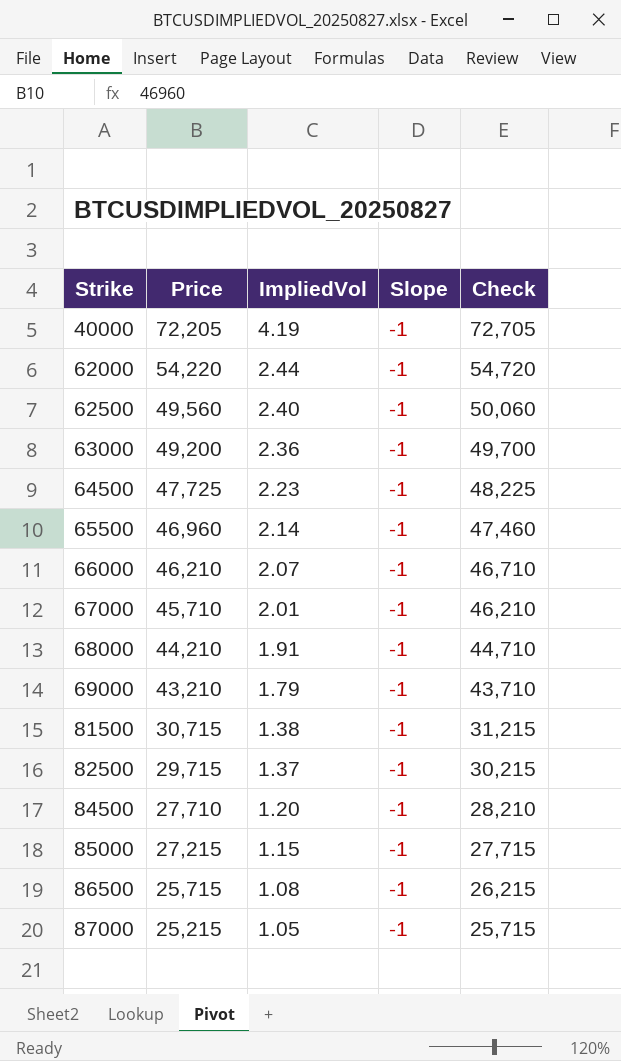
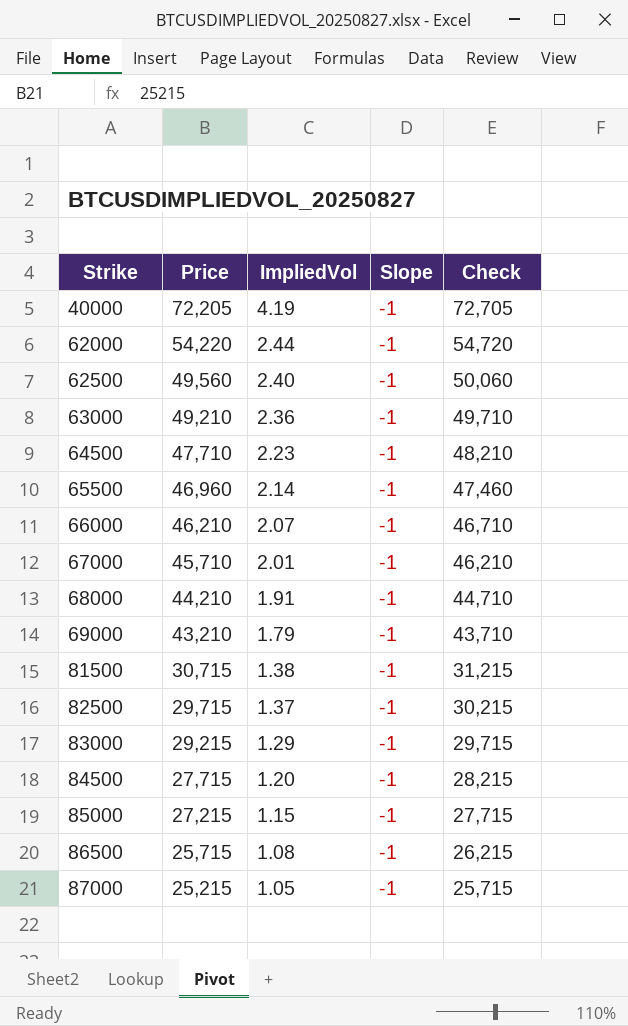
63000 | Price: 49,200 -> 49,210
63000 | Check: 49,700 -> 49,710
64500 | Price: 47,725 -> 47,710
64500 | Check: 48,225 -> 48,210
row 83000: none -> 29,215 | 1.29 | -1 | 29,715
84500 | Price: 27,710 -> 27,715
84500 | Check: 28,210 -> 28,215

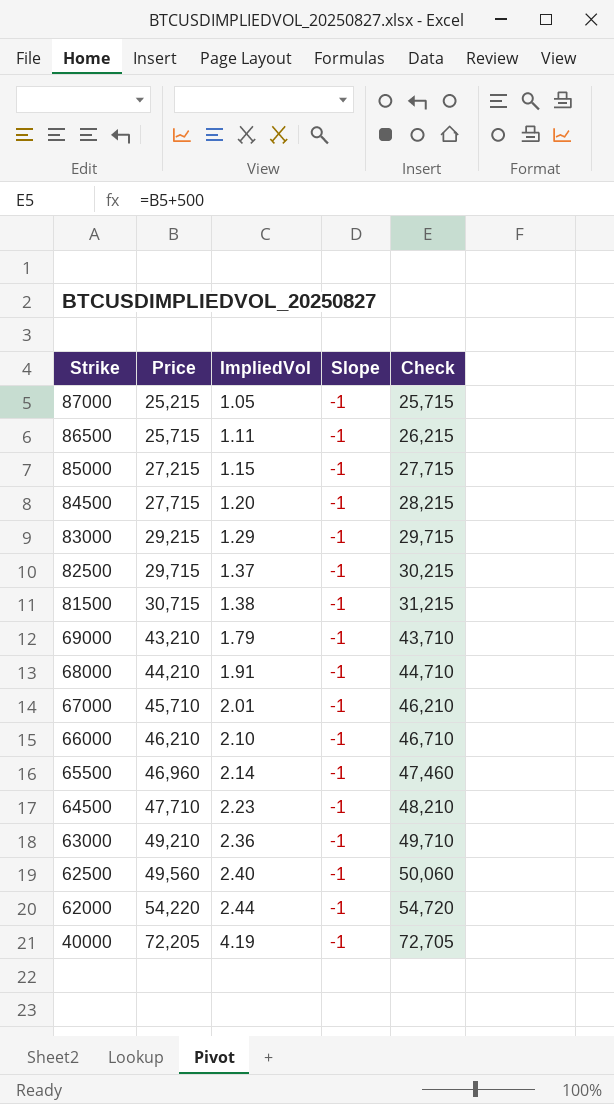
row order: Strike ascending -> Strike descending
86500 | ImpliedVol: 1.08 -> 1.11
66000 | ImpliedVol: 2.07 -> 2.10

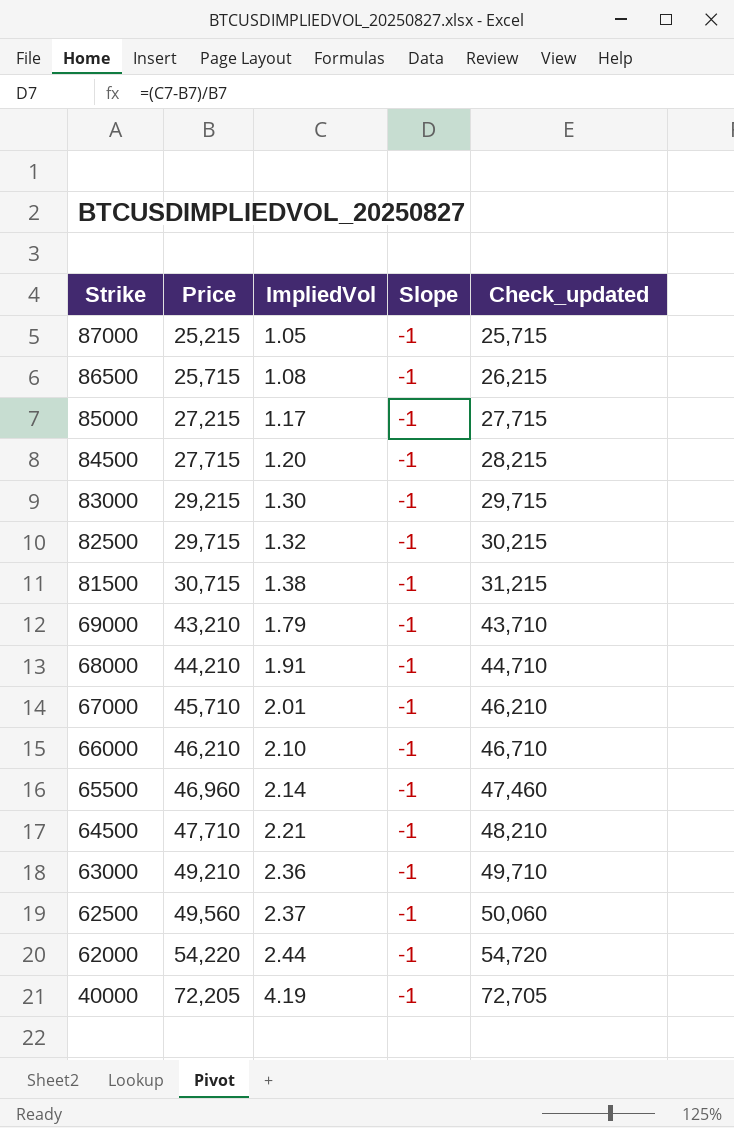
column name: Check -> Check_updated
86500 | ImpliedVol: 1.11 -> 1.08
85000 | ImpliedVol: 1.15 -> 1.17
83000 | ImpliedVol: 1.29 -> 1.30
82500 | ImpliedVol: 1.37 -> 1.32
64500 | ImpliedVol: 2.23 -> 2.21
62500 | ImpliedVol: 2.40 -> 2.37

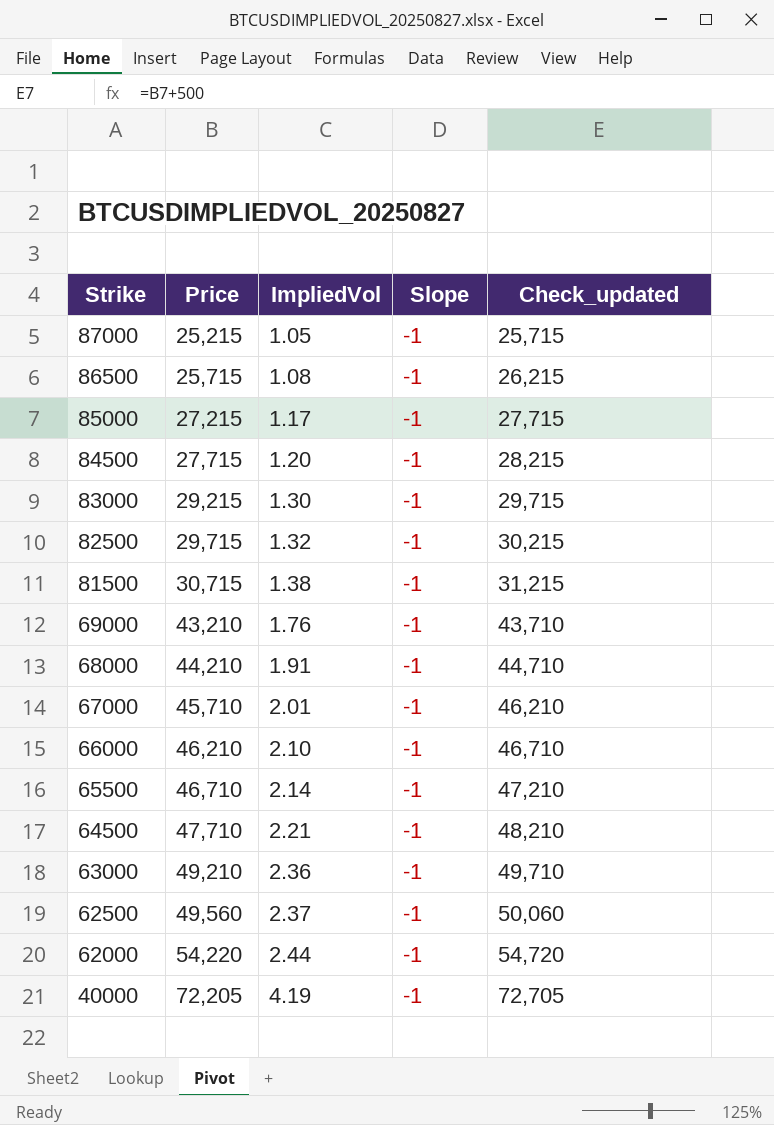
69000 | ImpliedVol: 1.79 -> 1.76
65500 | Price: 46,960 -> 46,710
65500 | Check_updated: 47,460 -> 47,210

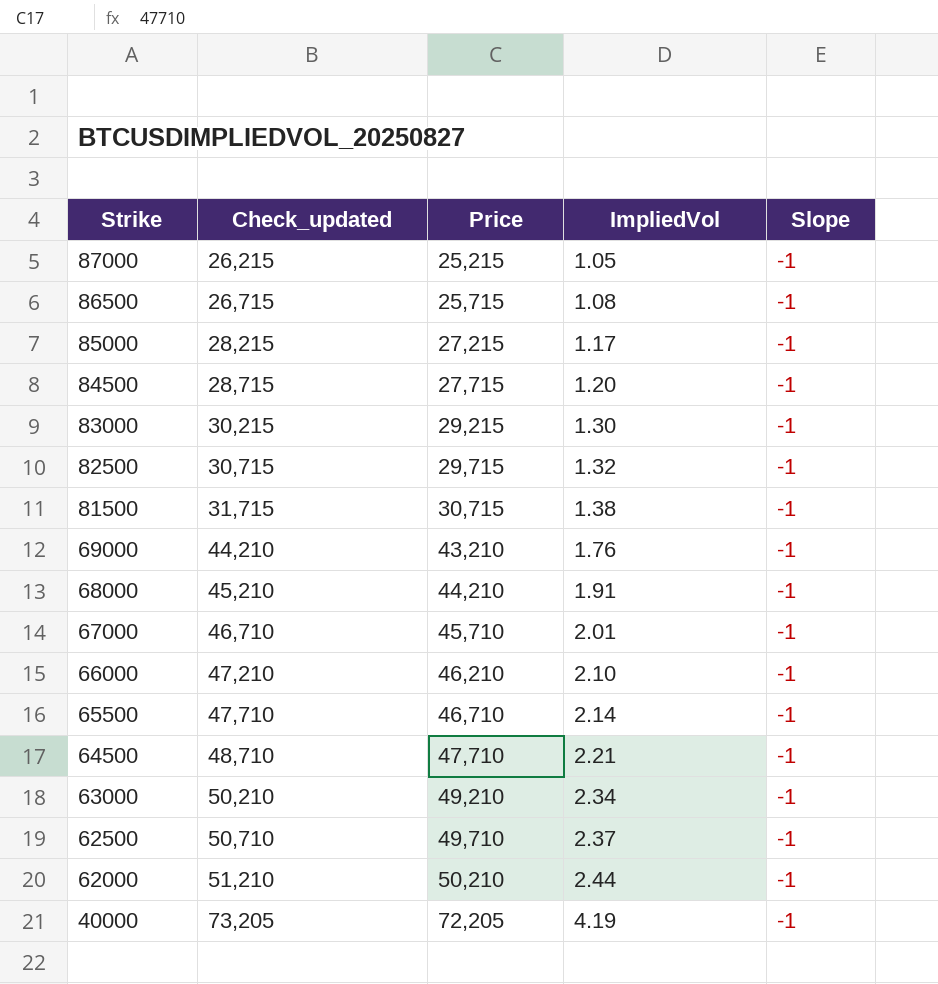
column Check_updated | formula: [Price] + 500 -> [Price] + 1000
column Check_updated | position: 5 -> 2
63000 | ImpliedVol: 2.36 -> 2.34
62500 | Price: 49,560 -> 49,710
62000 | Price: 54,220 -> 50,210

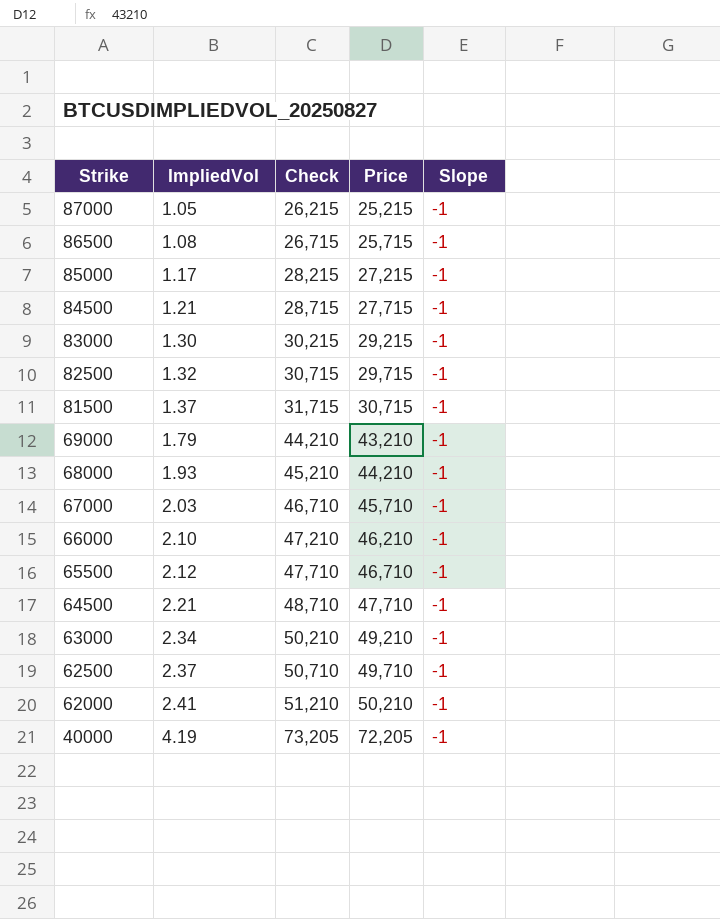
column ImpliedVol | position: 4 -> 2
column name: Check_updated -> Check
84500 | ImpliedVol: 1.20 -> 1.21
81500 | ImpliedVol: 1.38 -> 1.37
69000 | ImpliedVol: 1.76 -> 1.79
68000 | ImpliedVol: 1.91 -> 1.93
67000 | ImpliedVol: 2.01 -> 2.03
65500 | ImpliedVol: 2.14 -> 2.12
62000 | ImpliedVol: 2.44 -> 2.41

